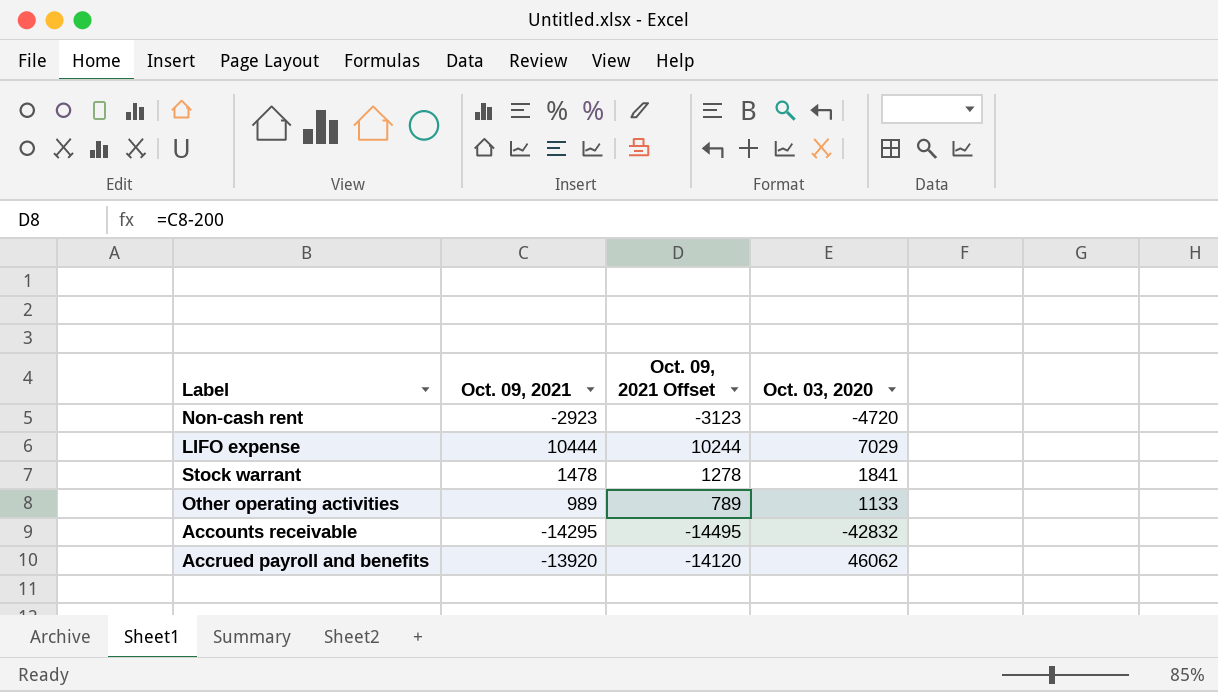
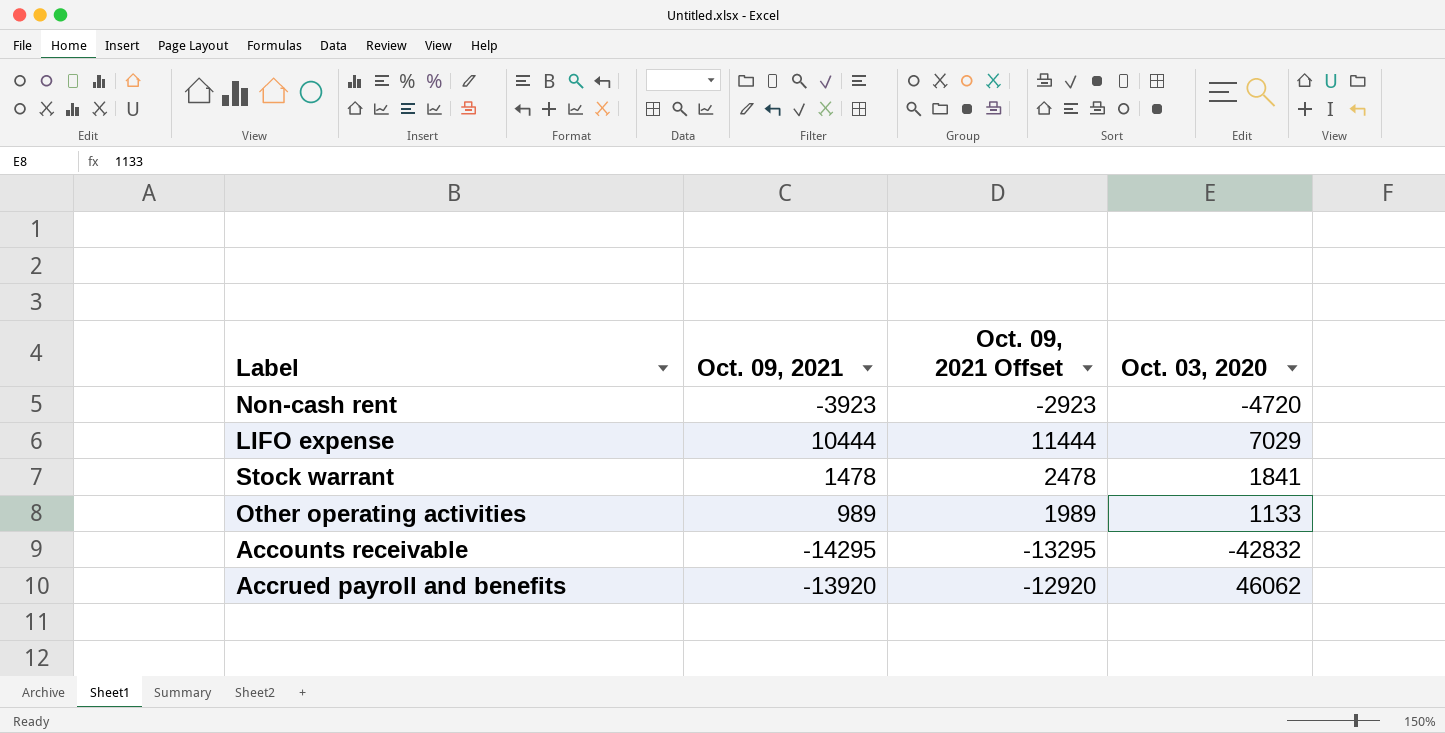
column Oct. 09, 2021 Offset | formula: [Oct. 09, 2021] - 200 -> [Oct. 09, 2021] + 1000
Non-cash rent | Oct. 09, 2021: -2923 -> -3923

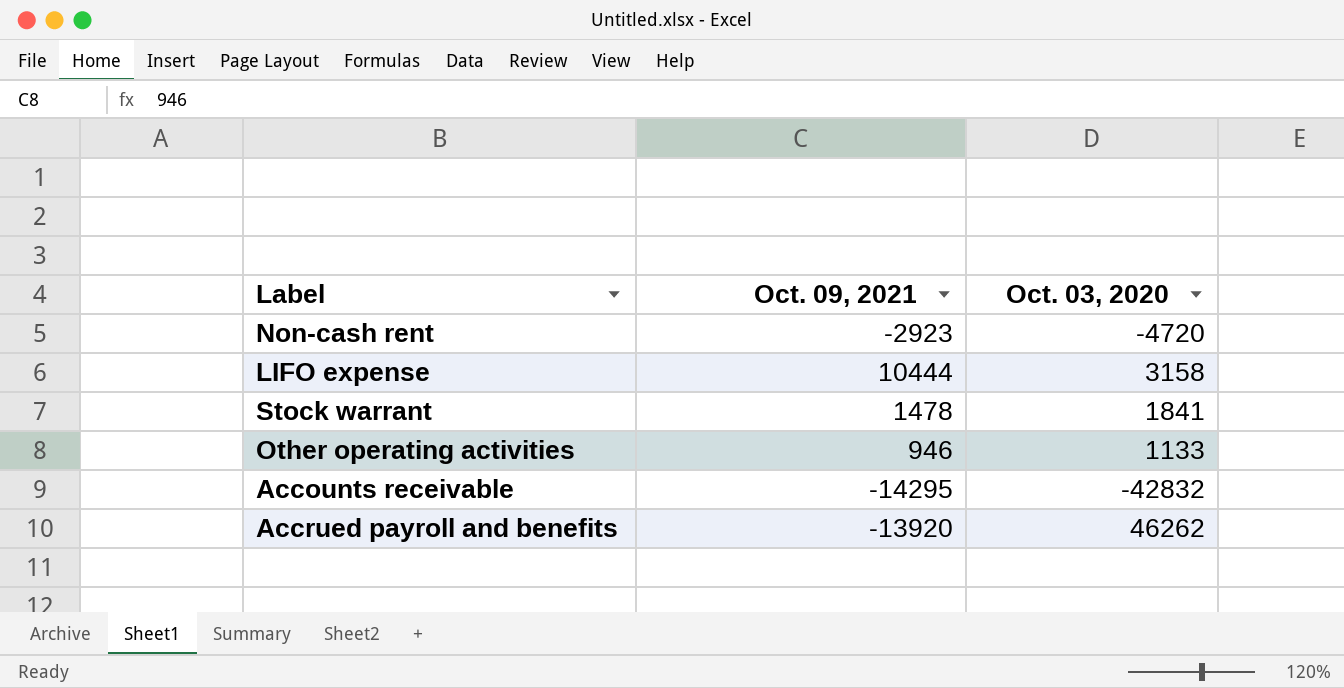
column Oct. 09, 2021 Offset | formula: [Oct. 09, 2021] + 1000 -> none
Non-cash rent | Oct. 09, 2021: -3923 -> -2923
LIFO expense | Oct. 03, 2020: 7029 -> 3158
Other operating activities | Oct. 09, 2021: 989 -> 946
Accrued payroll and benefits | Oct. 03, 2020: 46062 -> 46262

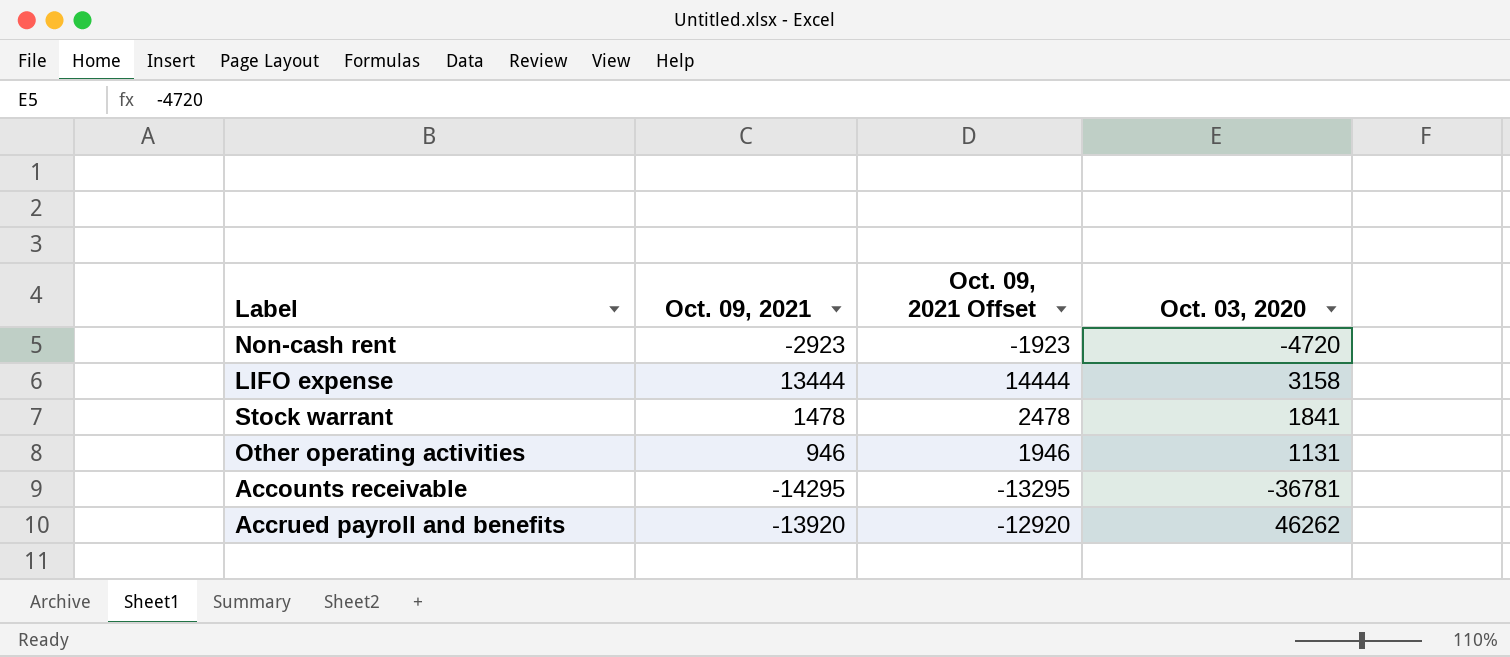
column Oct. 09, 2021 Offset | formula: none -> [Oct. 09, 2021] + 1000
LIFO expense | Oct. 09, 2021: 10444 -> 13444
Other operating activities | Oct. 03, 2020: 1133 -> 1131
Accounts receivable | Oct. 03, 2020: -42832 -> -36781

